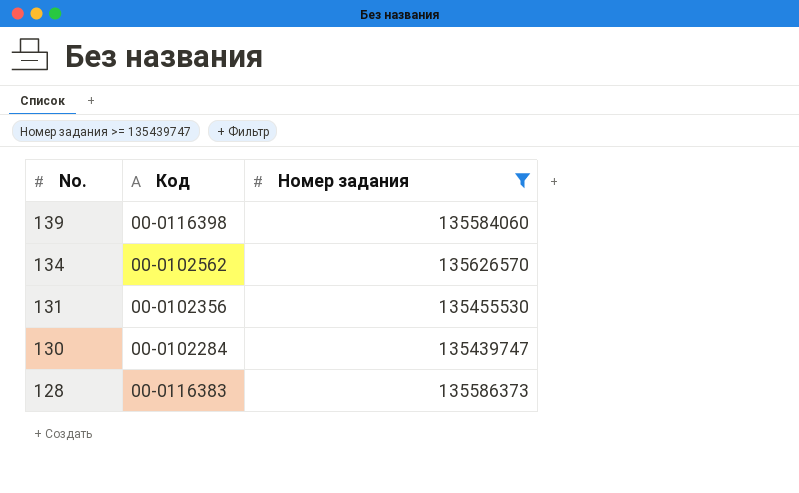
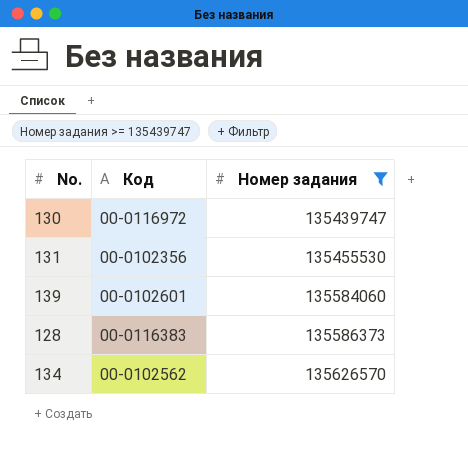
row order: No. descending -> Номер задания ascending
130 | Код: 00-0102284 -> 00-0116972
139 | Код: 00-0116398 -> 00-0102601

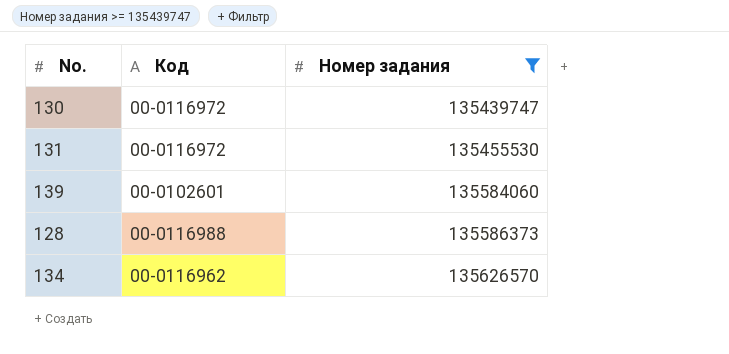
131 | Код: 00-0102356 -> 00-0116972
128 | Код: 00-0116383 -> 00-0116988
134 | Код: 00-0102562 -> 00-0116962

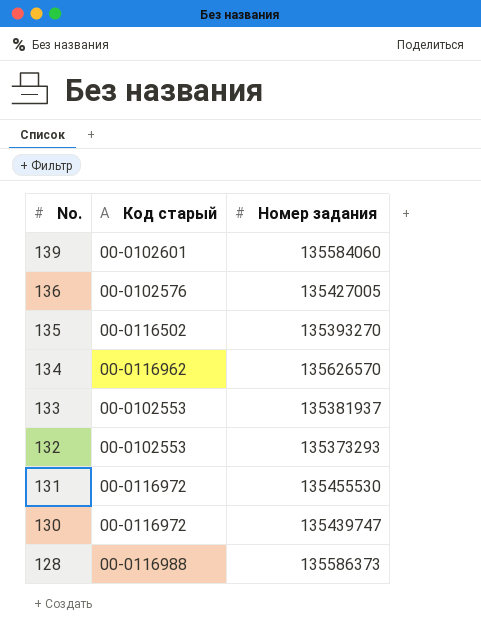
filter: Номер задания >= 135439747 -> none
row order: Номер задания ascending -> No. descending
column name: Код -> Код старый

